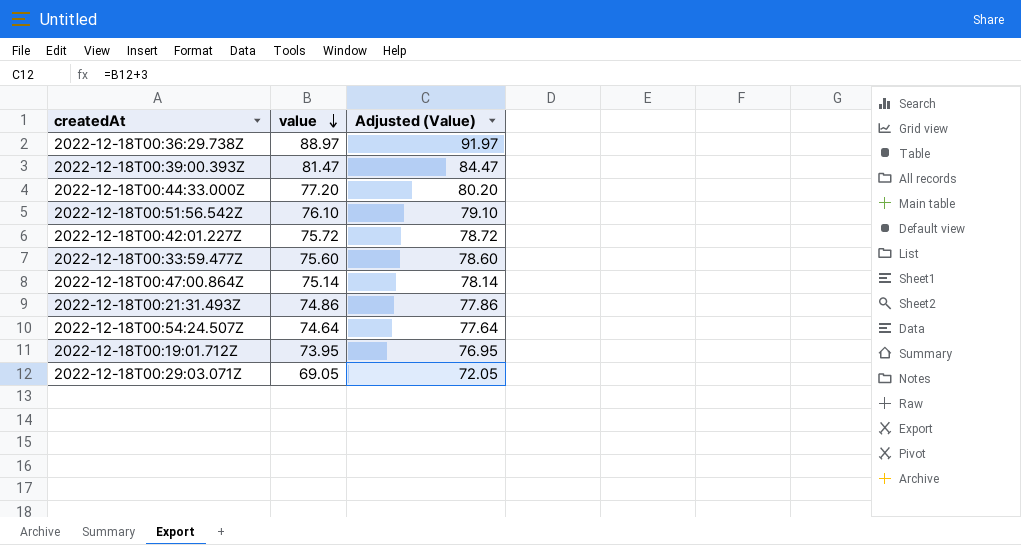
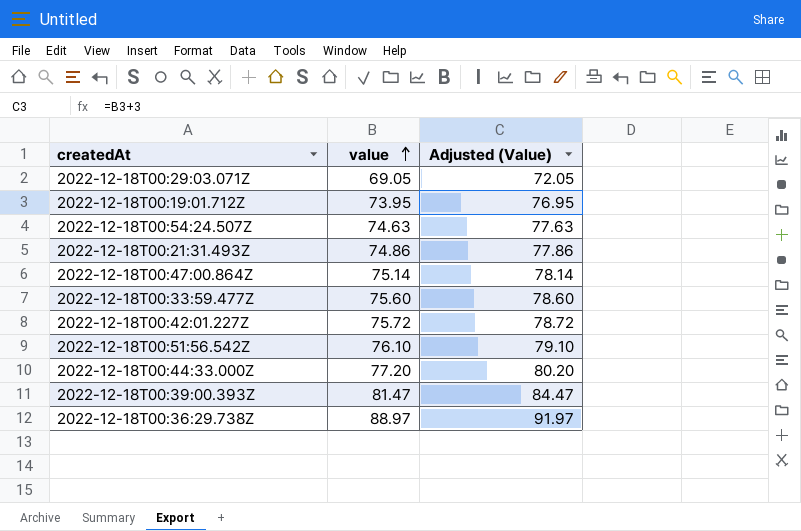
row order: value descending -> value ascending
2022-12-18T00:54:24.507Z | value: 74.64 -> 74.63
2022-12-18T00:54:24.507Z | Adjusted (Value): 77.64 -> 77.63

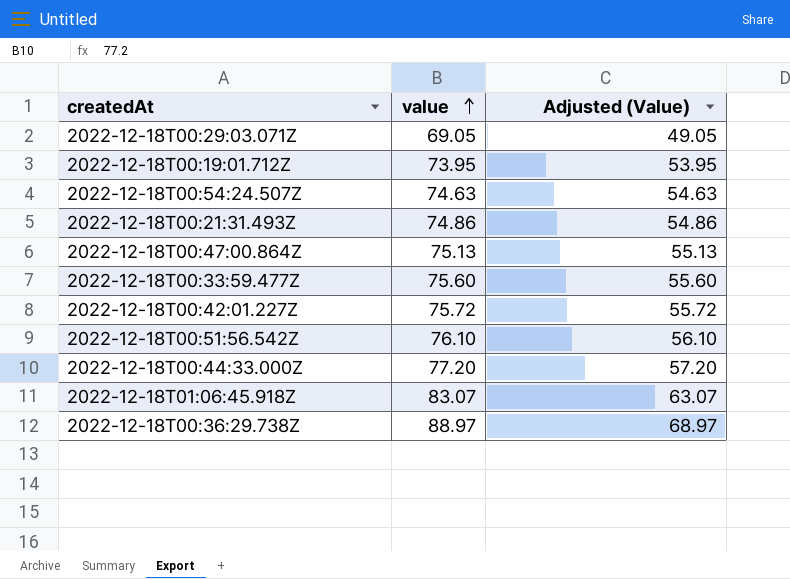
column Adjusted (Value) | formula: [value] + 3 -> [value] - 20
row 2022-12-18T00:39:00.393Z: 81.47 | 84.47 -> none
2022-12-18T00:47:00.864Z | value: 75.14 -> 75.13
row 2022-12-18T01:06:45.918Z: none -> 83.07 | 63.07

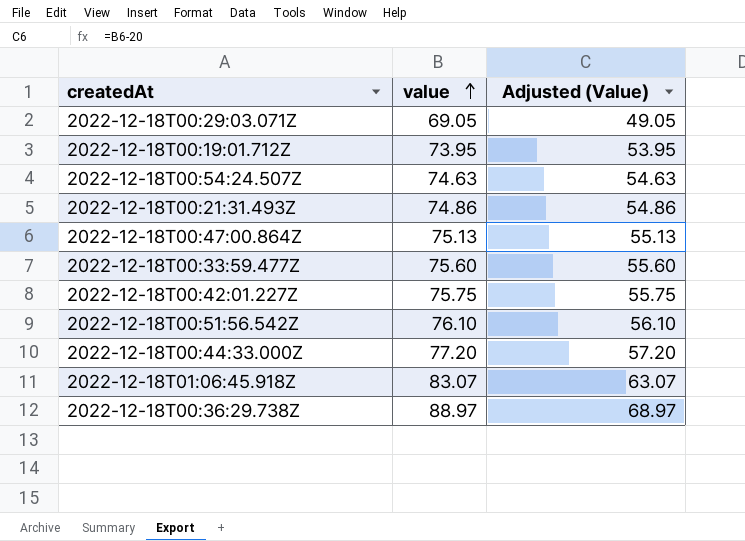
2022-12-18T00:42:01.227Z | value: 75.72 -> 75.75
2022-12-18T00:42:01.227Z | Adjusted (Value): 55.72 -> 55.75

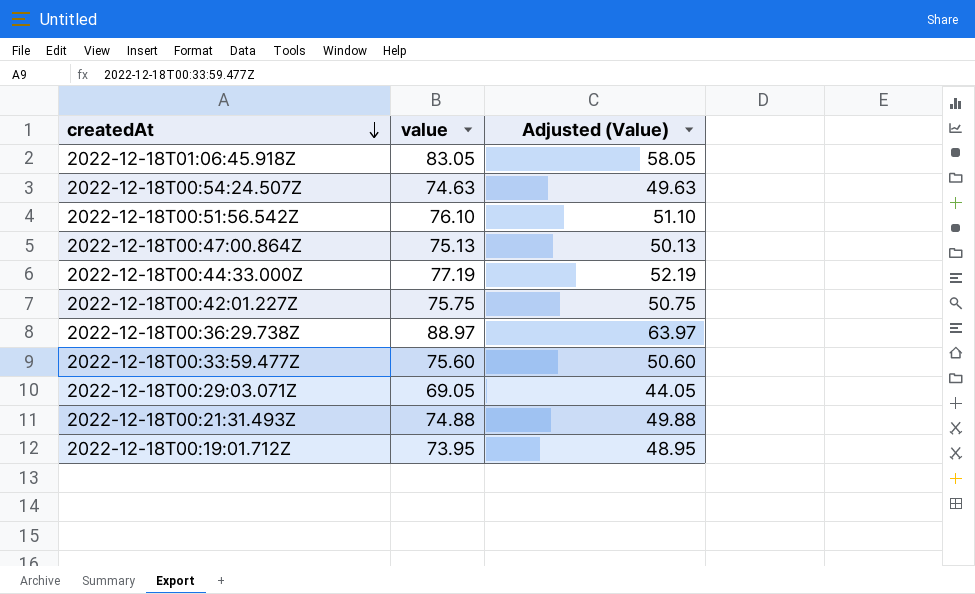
row order: value ascending -> createdAt descending
column Adjusted (Value) | formula: [value] - 20 -> [value] - 25
2022-12-18T01:06:45.918Z | value: 83.07 -> 83.05
2022-12-18T00:44:33.000Z | value: 77.20 -> 77.19
2022-12-18T00:21:31.493Z | value: 74.86 -> 74.88

